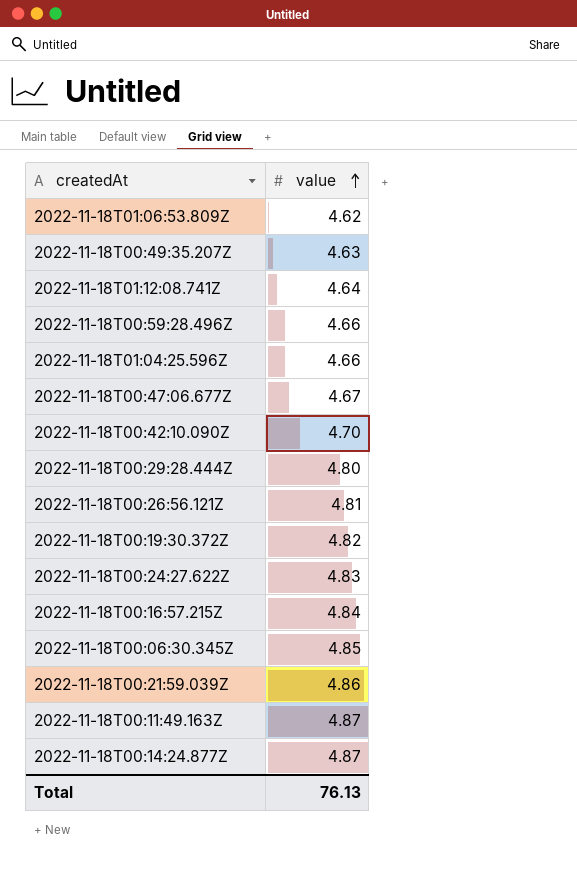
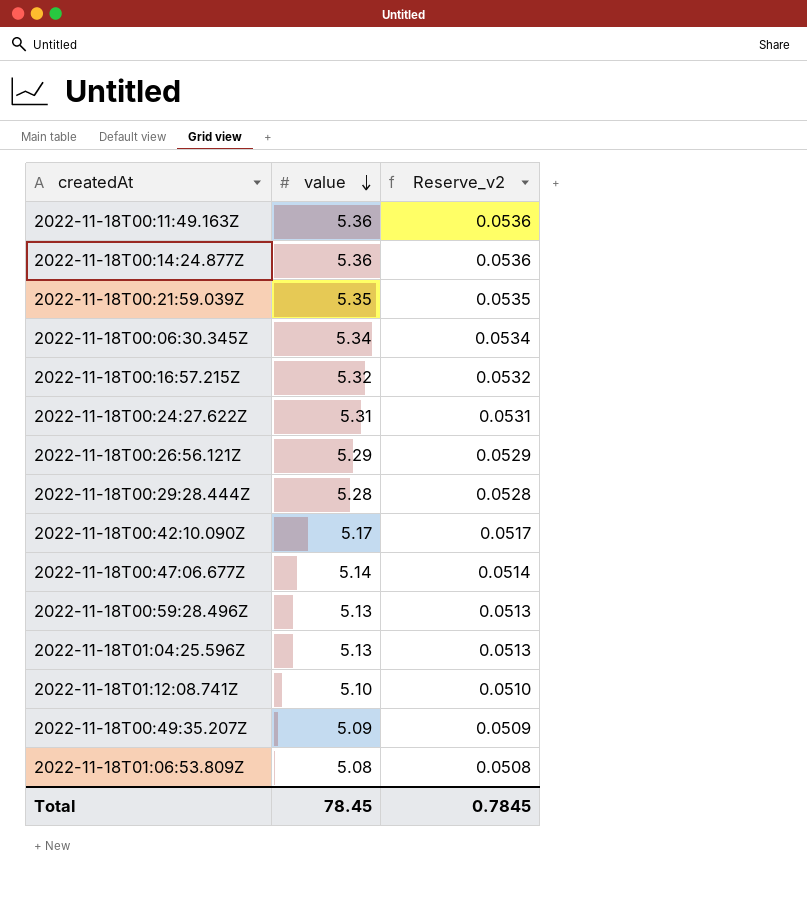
row order: value ascending -> value descending
column Reserve_v2 | formula: none -> [value] * 0.01
row 2022-11-18T00:19:30.372Z: 4.82 -> none
2022-11-18T00:11:49.163Z | value: 4.87 -> 5.36
2022-11-18T00:14:24.877Z | value: 4.87 -> 5.36
2022-11-18T00:21:59.039Z | value: 4.86 -> 5.35
2022-11-18T00:06:30.345Z | value: 4.85 -> 5.34
2022-11-18T00:16:57.215Z | value: 4.84 -> 5.32
2022-11-18T00:24:27.622Z | value: 4.83 -> 5.31
2022-11-18T00:26:56.121Z | value: 4.81 -> 5.29
2022-11-18T00:29:28.444Z | value: 4.80 -> 5.28
2022-11-18T00:42:10.090Z | value: 4.70 -> 5.17
2022-11-18T00:47:06.677Z | value: 4.67 -> 5.14
2022-11-18T00:59:28.496Z | value: 4.66 -> 5.13
2022-11-18T01:04:25.596Z | value: 4.66 -> 5.13
2022-11-18T01:12:08.741Z | value: 4.64 -> 5.10
2022-11-18T00:49:35.207Z | value: 4.63 -> 5.09
2022-11-18T01:06:53.809Z | value: 4.62 -> 5.08
Total | value: 76.13 -> 78.45

